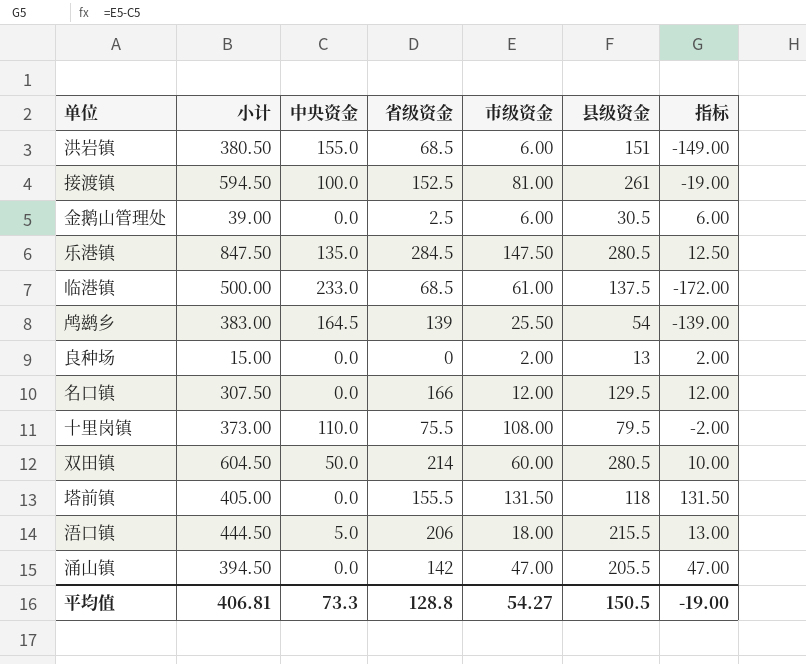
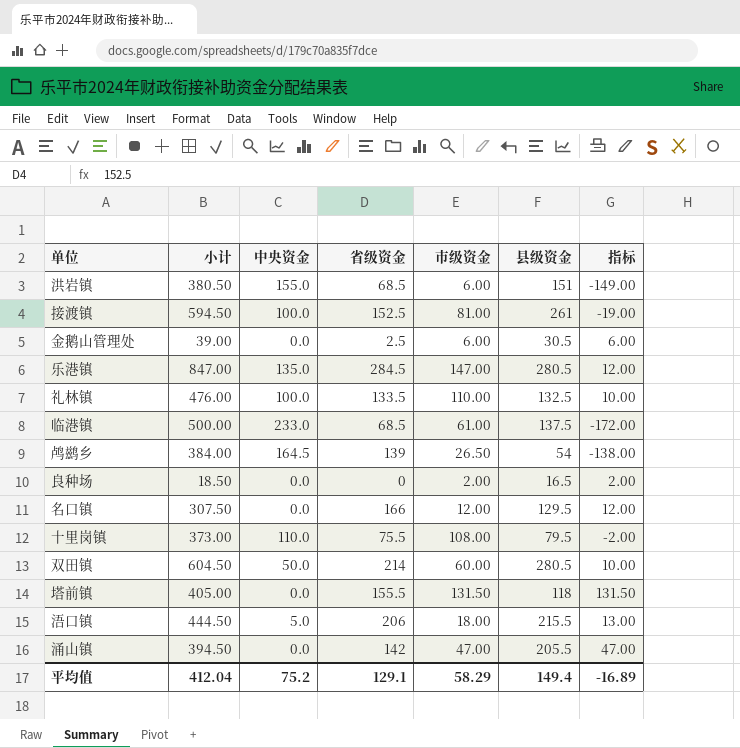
乐港镇 | 小计: 847.50 -> 847.00
乐港镇 | 市级资金: 147.50 -> 147.00
乐港镇 | 指标: 12.50 -> 12.00
row 礼林镇: none -> 476.00 | 100.0 | 133.5 | 110.00 | 132.5 | 10.00
鸬鹚乡 | 小计: 383.00 -> 384.00
鸬鹚乡 | 市级资金: 25.50 -> 26.50
鸬鹚乡 | 指标: -139.00 -> -138.00
良种场 | 小计: 15.00 -> 18.50
良种场 | 县级资金: 13 -> 16.5
平均值 | 小计: 406.81 -> 412.04
平均值 | 中央资金: 73.3 -> 75.2
平均值 | 省级资金: 128.8 -> 129.1
平均值 | 市级资金: 54.27 -> 58.29
平均值 | 县级资金: 150.5 -> 149.4
平均值 | 指标: -19.00 -> -16.89

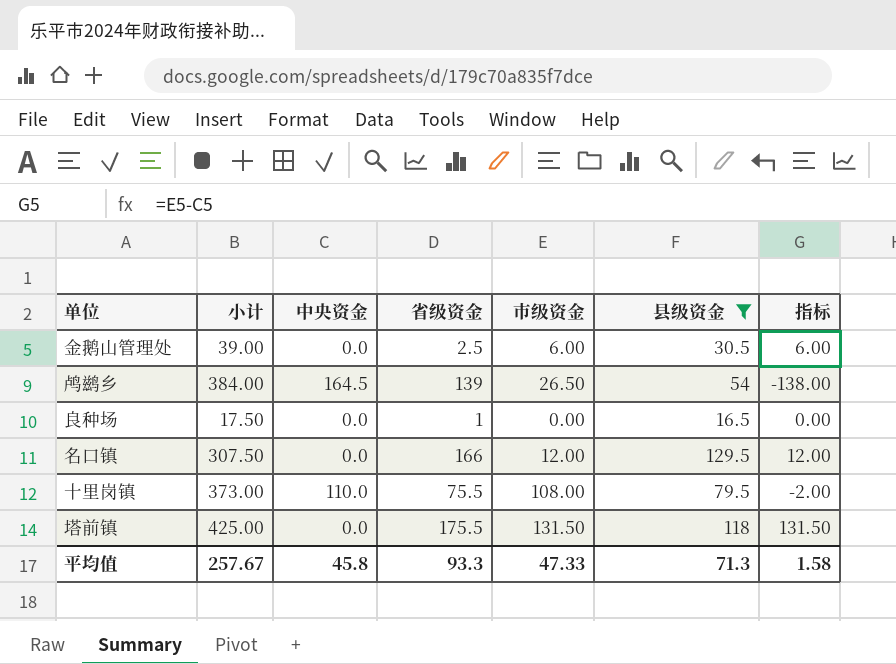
filter: none -> 县级资金 <= 129.5
良种场 | 小计: 18.50 -> 17.50
良种场 | 省级资金: 0 -> 1
良种场 | 市级资金: 2.00 -> 0.00
良种场 | 指标: 2.00 -> 0.00
塔前镇 | 小计: 405.00 -> 425.00
塔前镇 | 省级资金: 155.5 -> 175.5
平均值 | 小计: 412.04 -> 257.67
平均值 | 中央资金: 75.2 -> 45.8
平均值 | 省级资金: 129.1 -> 93.3
平均值 | 市级资金: 58.29 -> 47.33
平均值 | 县级资金: 149.4 -> 71.3
平均值 | 指标: -16.89 -> 1.58

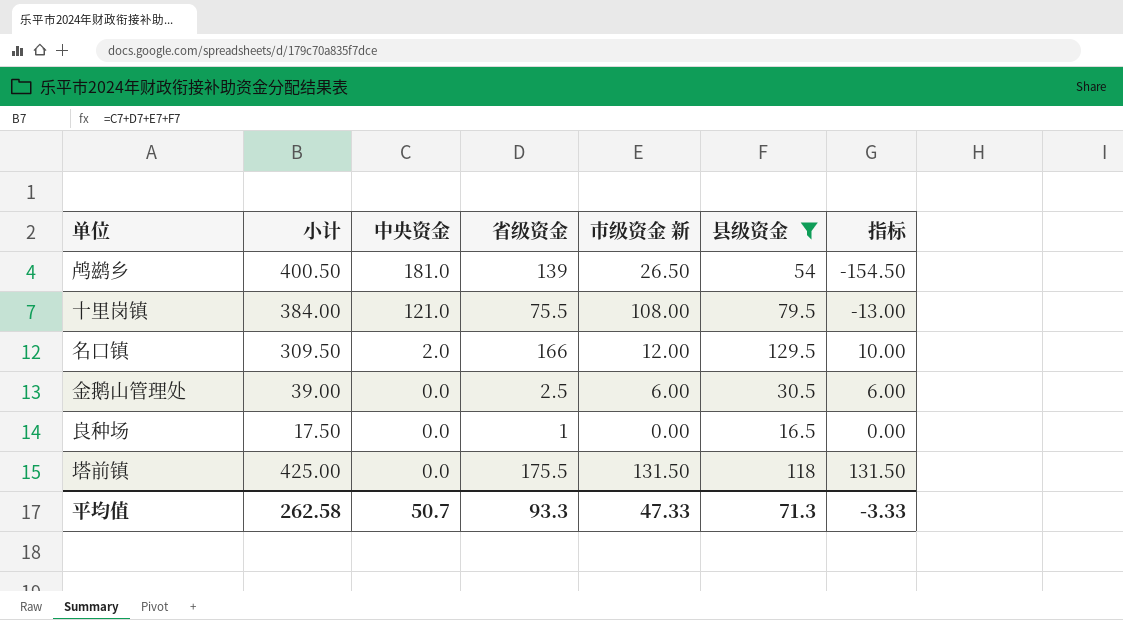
row order: none -> 中央资金 descending
column name: 市级资金 -> 市级资金 新
鸬鹚乡 | 小计: 384.00 -> 400.50
鸬鹚乡 | 中央资金: 164.5 -> 181.0
鸬鹚乡 | 指标: -138.00 -> -154.50
十里岗镇 | 小计: 373.00 -> 384.00
十里岗镇 | 中央资金: 110.0 -> 121.0
十里岗镇 | 指标: -2.00 -> -13.00
名口镇 | 小计: 307.50 -> 309.50
名口镇 | 中央资金: 0.0 -> 2.0
名口镇 | 指标: 12.00 -> 10.00
平均值 | 小计: 257.67 -> 262.58
平均值 | 中央资金: 45.8 -> 50.7
平均值 | 指标: 1.58 -> -3.33

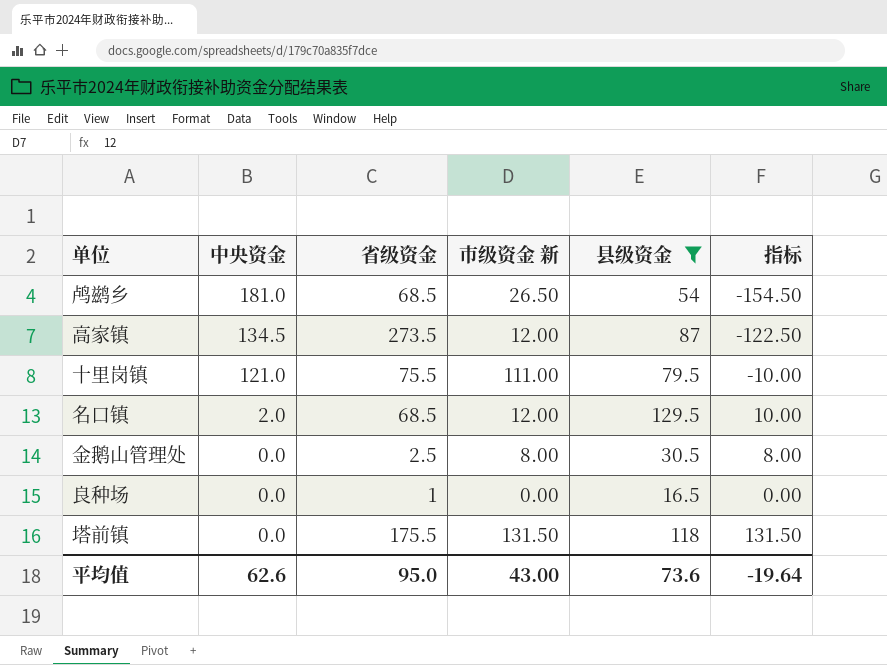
column 小计 | formula: [中央资金] + [省级资金] + [市级资金 新] + [县级资金] -> none
鸬鹚乡 | 省级资金: 139 -> 68.5
row 高家镇: none -> 134.5 | 273.5 | 12.00 | 87 | -122.50
十里岗镇 | 市级资金 新: 108.00 -> 111.00
十里岗镇 | 指标: -13.00 -> -10.00
名口镇 | 省级资金: 166 -> 68.5
金鹅山管理处 | 市级资金 新: 6.00 -> 8.00
金鹅山管理处 | 指标: 6.00 -> 8.00
平均值 | 中央资金: 50.7 -> 62.6
平均值 | 省级资金: 93.3 -> 95.0
平均值 | 市级资金 新: 47.33 -> 43.00
平均值 | 县级资金: 71.3 -> 73.6
平均值 | 指标: -3.33 -> -19.64

